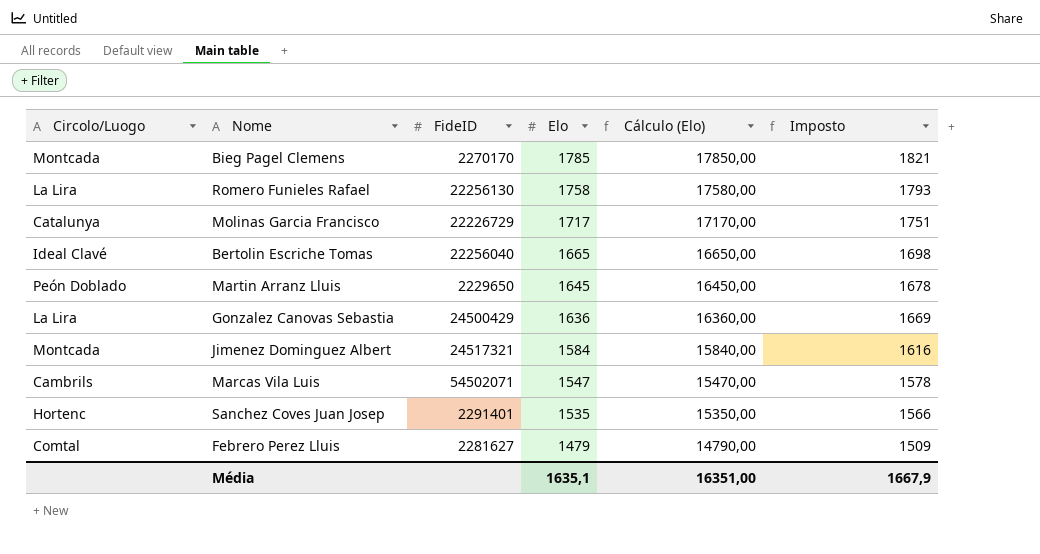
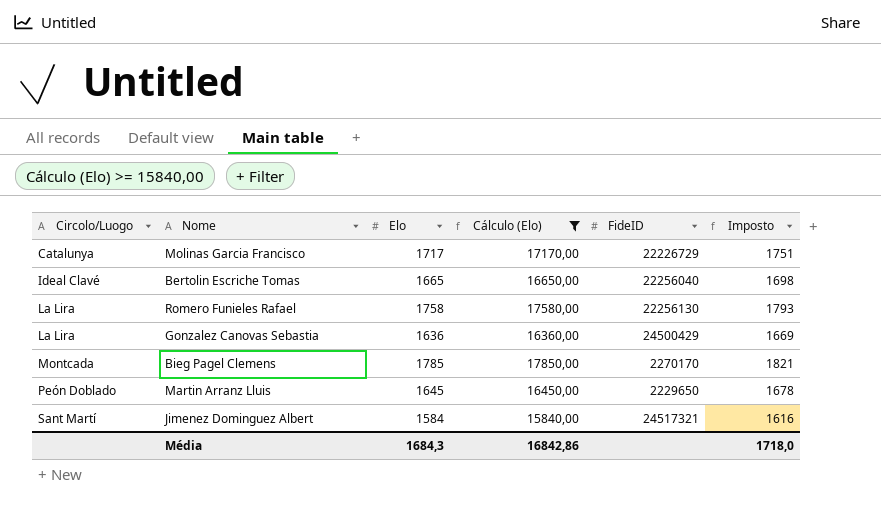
filter: none -> Cálculo (Elo) >= 15840,00
row order: Elo descending -> Circolo/Luogo ascending
column FideID | position: 3 -> 5
Jimenez Dominguez Albert | Circolo/Luogo: Montcada -> Sant Martí
Média | Elo: 1635,1 -> 1684,3
Média | Cálculo (Elo): 16351,00 -> 16842,86
Média | Imposto: 1667,9 -> 1718,0

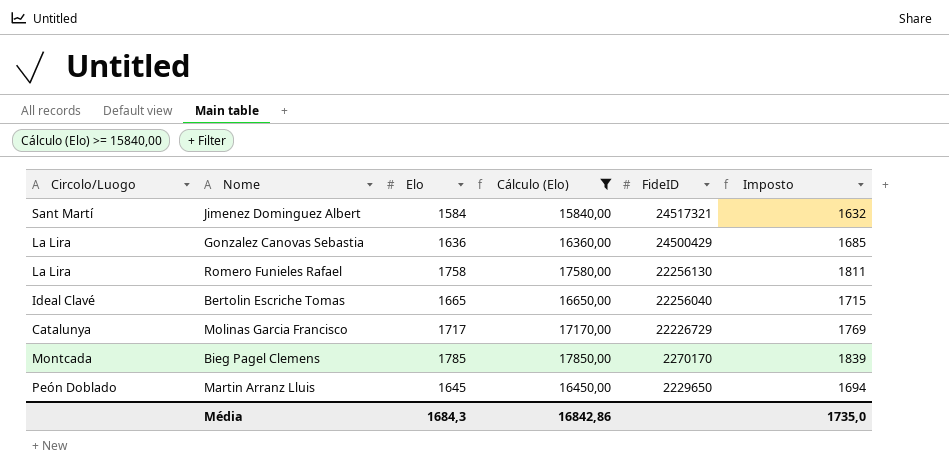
row order: Circolo/Luogo ascending -> FideID descending
column Imposto | formula: [Elo] * 1,02 -> [Elo] * 1,03
Média | Imposto: 1718,0 -> 1735,0

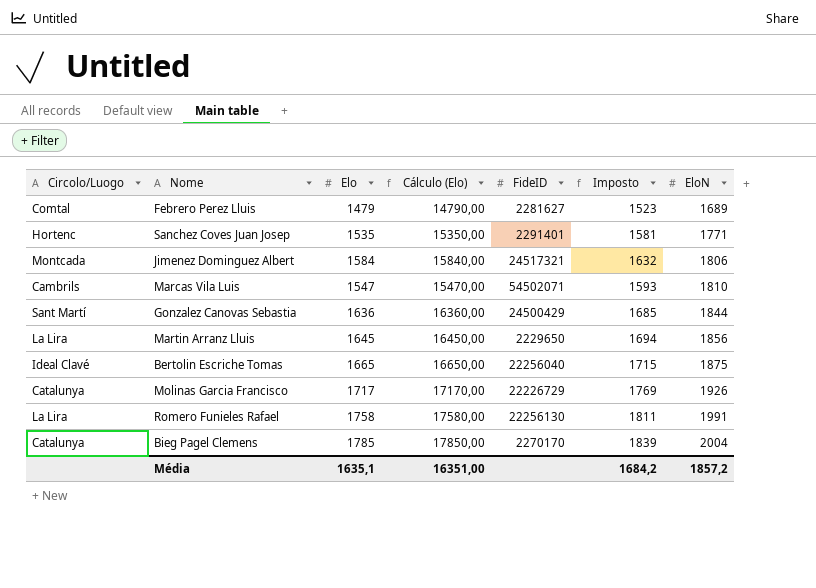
filter: Cálculo (Elo) >= 15840,00 -> none
row order: FideID descending -> EloN ascending
column EloN | position: none -> 7
Jimenez Dominguez Albert | Circolo/Luogo: Sant Martí -> Montcada
Gonzalez Canovas Sebastia | Circolo/Luogo: La Lira -> Sant Martí
Martin Arranz Lluis | Circolo/Luogo: Peón Doblado -> La Lira
Bieg Pagel Clemens | Circolo/Luogo: Montcada -> Catalunya
Média | Elo: 1684,3 -> 1635,1
Média | Cálculo (Elo): 16842,86 -> 16351,00
Média | Imposto: 1735,0 -> 1684,2

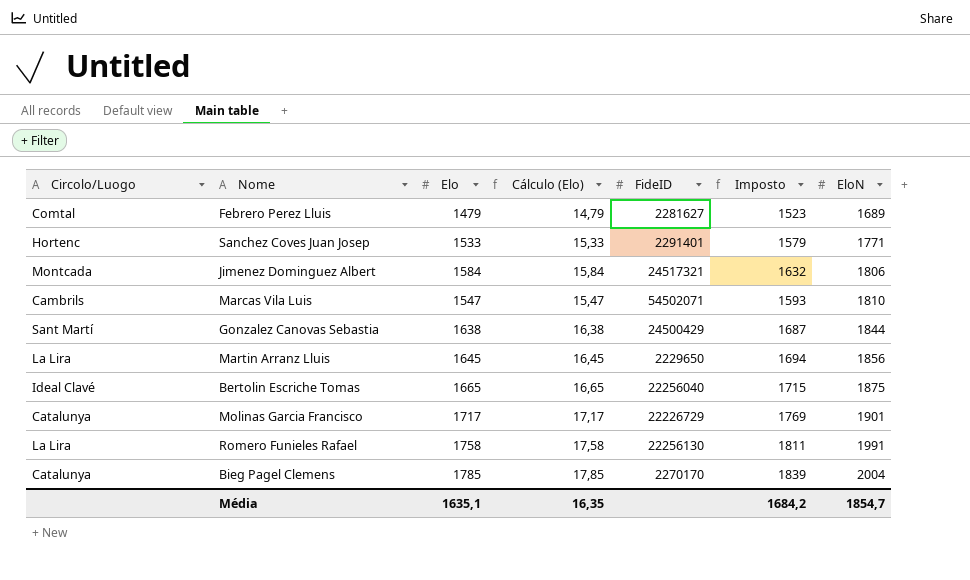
column Cálculo (Elo) | formula: [Elo] * 10 -> [Elo] * 0,01
Sanchez Coves Juan Josep | Elo: 1535 -> 1533
Sanchez Coves Juan Josep | Imposto: 1581 -> 1579
Gonzalez Canovas Sebastia | Elo: 1636 -> 1638
Gonzalez Canovas Sebastia | Imposto: 1685 -> 1687
Molinas Garcia Francisco | EloN: 1926 -> 1901
Média | Cálculo (Elo): 16351,00 -> 16,35
Média | EloN: 1857,2 -> 1854,7

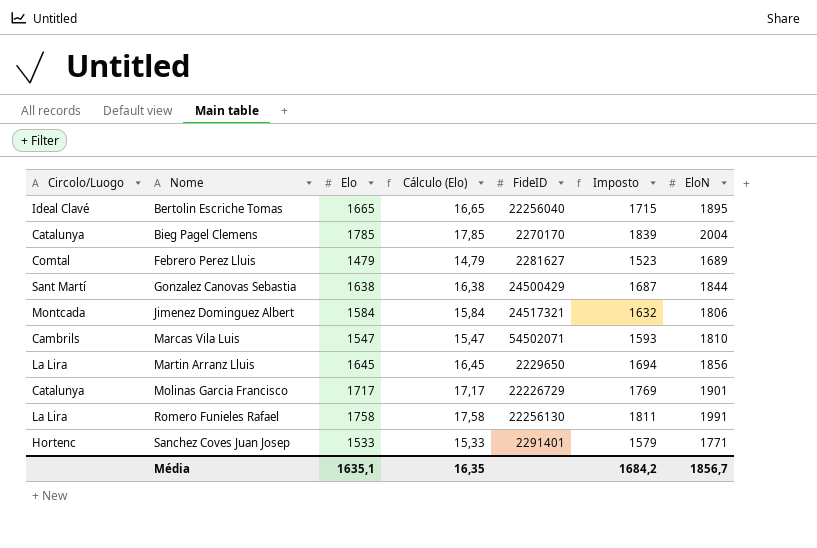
row order: EloN ascending -> Nome ascending
Bertolin Escriche Tomas | EloN: 1875 -> 1895
Média | EloN: 1854,7 -> 1856,7

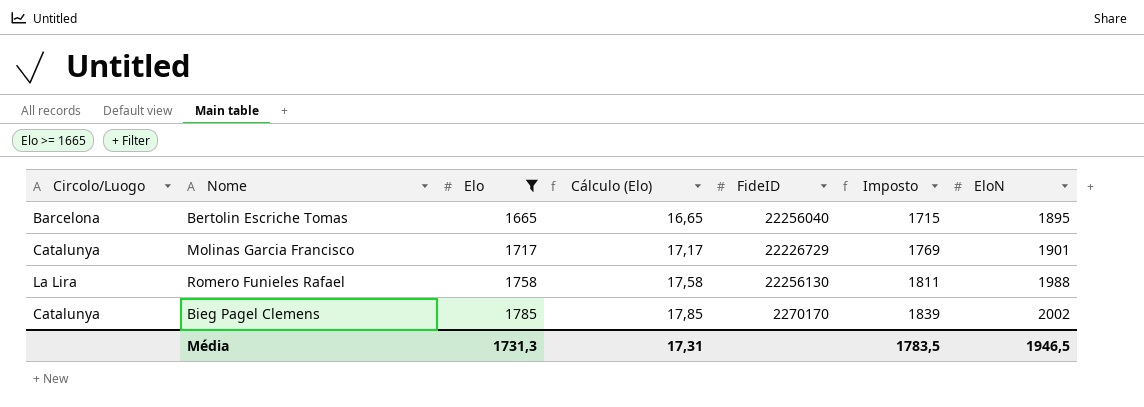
filter: none -> Elo >= 1665
row order: Nome ascending -> Elo ascending
Bertolin Escriche Tomas | Circolo/Luogo: Ideal Clavé -> Barcelona
Romero Funieles Rafael | EloN: 1991 -> 1988
Bieg Pagel Clemens | EloN: 2004 -> 2002
Média | Elo: 1635,1 -> 1731,3
Média | Cálculo (Elo): 16,35 -> 17,31
Média | Imposto: 1684,2 -> 1783,5
Média | EloN: 1856,7 -> 1946,5

